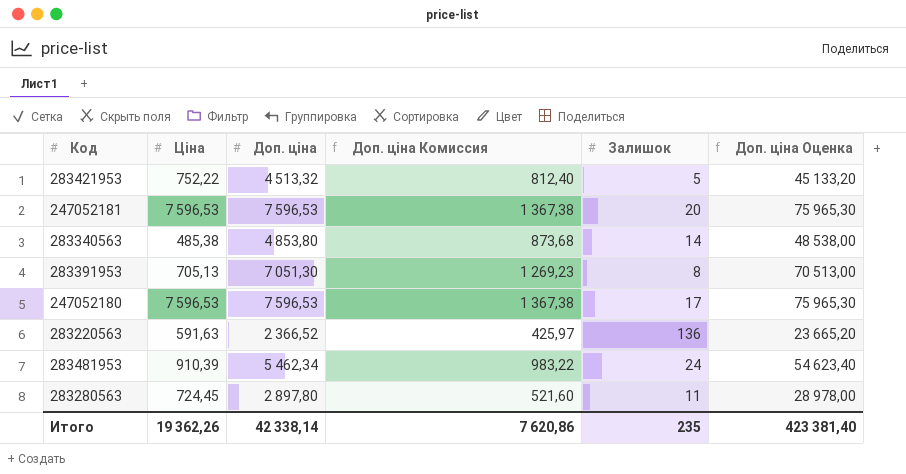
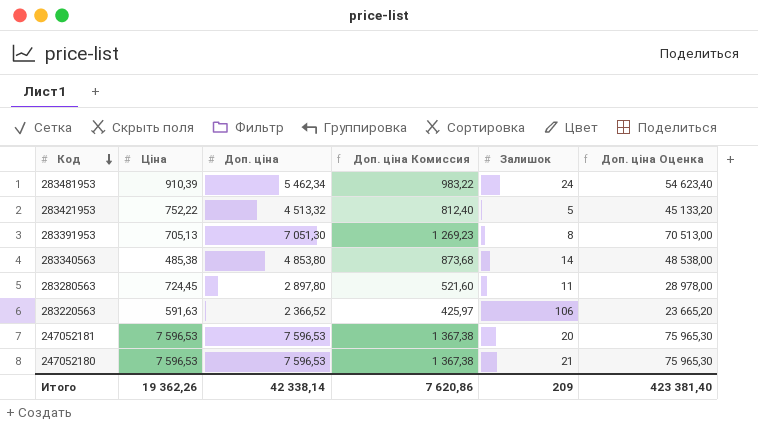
row order: none -> Код descending
283220563 | Залишок: 136 -> 106
247052180 | Залишок: 17 -> 21
Итого | Залишок: 235 -> 209

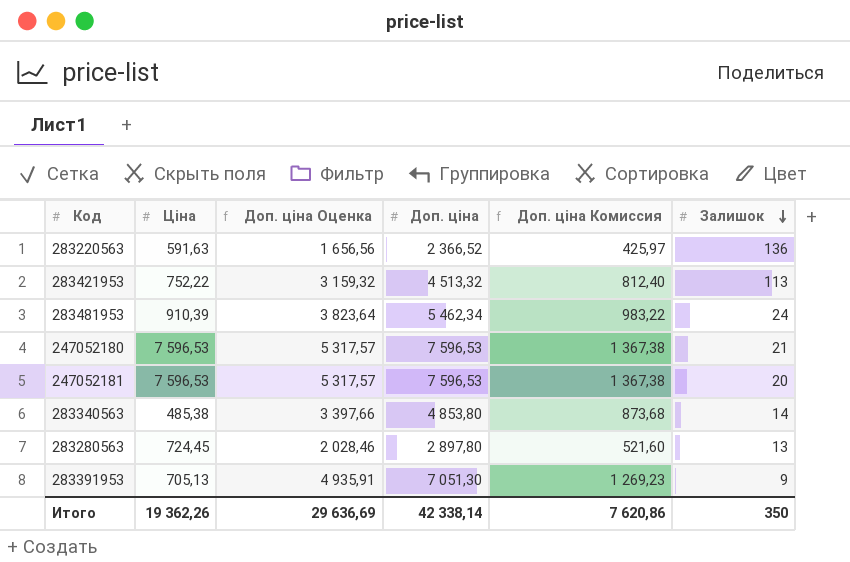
row order: Код descending -> Залишок descending
column Доп. ціна Оценка | formula: [Доп. ціна] * 10 -> [Доп. ціна] * 0,7
column Доп. ціна Оценка | position: 6 -> 3
283220563 | Залишок: 106 -> 136
283421953 | Залишок: 5 -> 113
283280563 | Залишок: 11 -> 13
283391953 | Залишок: 8 -> 9
Итого | Доп. ціна Оценка: 423 381,40 -> 29 636,69
Итого | Залишок: 209 -> 350

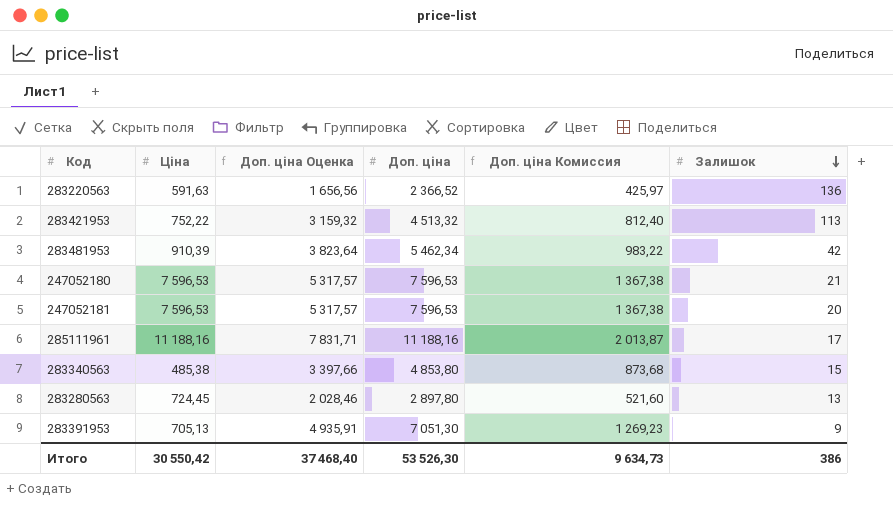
283481953 | Залишок: 24 -> 42
row 285111961: none -> 11 188,16 | 7 831,71 | 11 188,16 | 2 013,87 | 17
283340563 | Залишок: 14 -> 15
Итого | Ціна: 19 362,26 -> 30 550,42
Итого | Доп. ціна Оценка: 29 636,69 -> 37 468,40
Итого | Доп. ціна: 42 338,14 -> 53 526,30
Итого | Доп. ціна Комиссия: 7 620,86 -> 9 634,73
Итого | Залишок: 350 -> 386

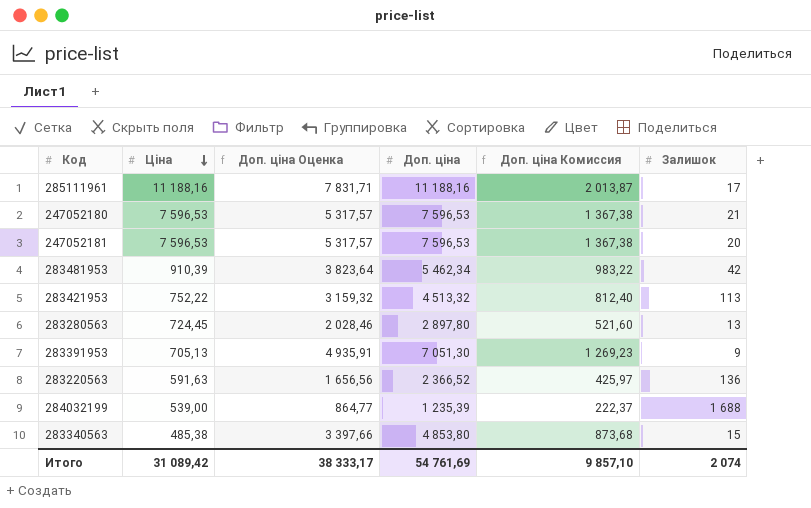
row order: Залишок descending -> Ціна descending
row 284032199: none -> 539,00 | 864,77 | 1 235,39 | 222,37 | 1 688
Итого | Ціна: 30 550,42 -> 31 089,42
Итого | Доп. ціна Оценка: 37 468,40 -> 38 333,17
Итого | Доп. ціна: 53 526,30 -> 54 761,69
Итого | Доп. ціна Комиссия: 9 634,73 -> 9 857,10
Итого | Залишок: 386 -> 2 074

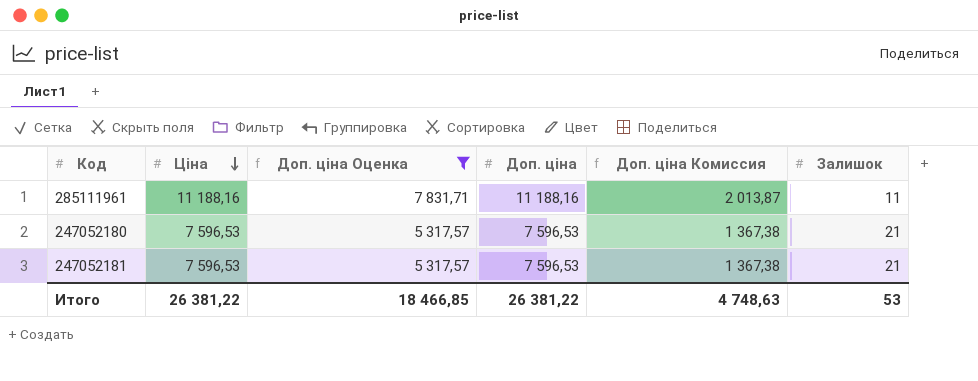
filter: none -> Доп. ціна Оценка >= 5 317,57
285111961 | Залишок: 17 -> 11
247052181 | Залишок: 20 -> 21
Итого | Ціна: 31 089,42 -> 26 381,22
Итого | Доп. ціна Оценка: 38 333,17 -> 18 466,85
Итого | Доп. ціна: 54 761,69 -> 26 381,22
Итого | Доп. ціна Комиссия: 9 857,10 -> 4 748,63
Итого | Залишок: 2 074 -> 53

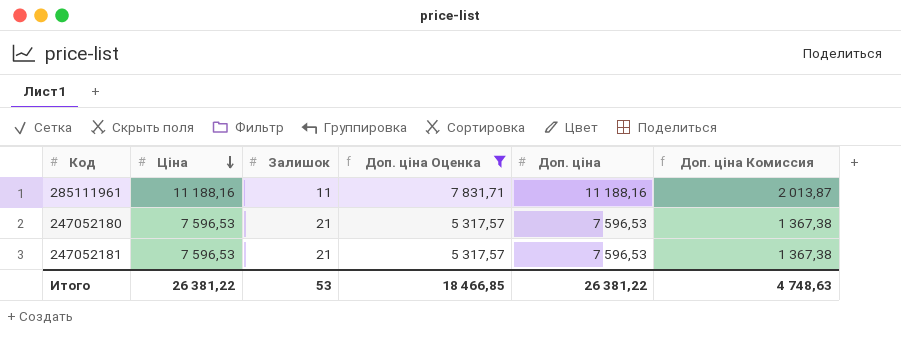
column Залишок | position: 6 -> 3

